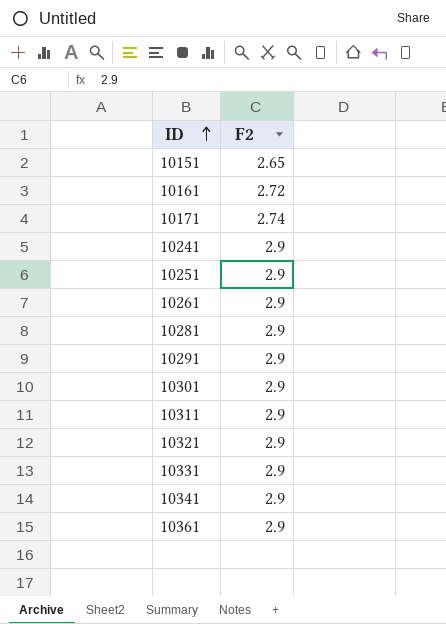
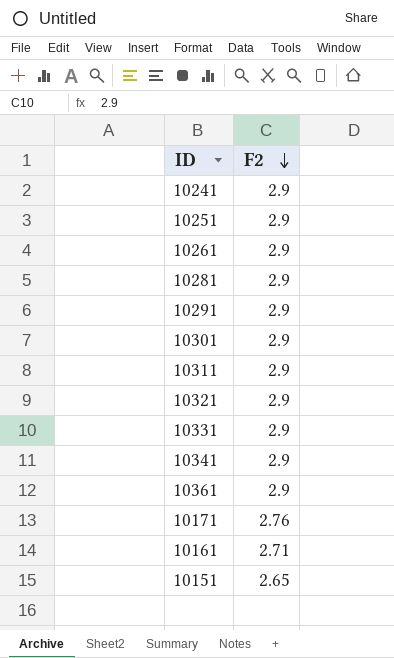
row order: ID ascending -> F2 descending
10171 | F2: 2.74 -> 2.76
10161 | F2: 2.72 -> 2.71

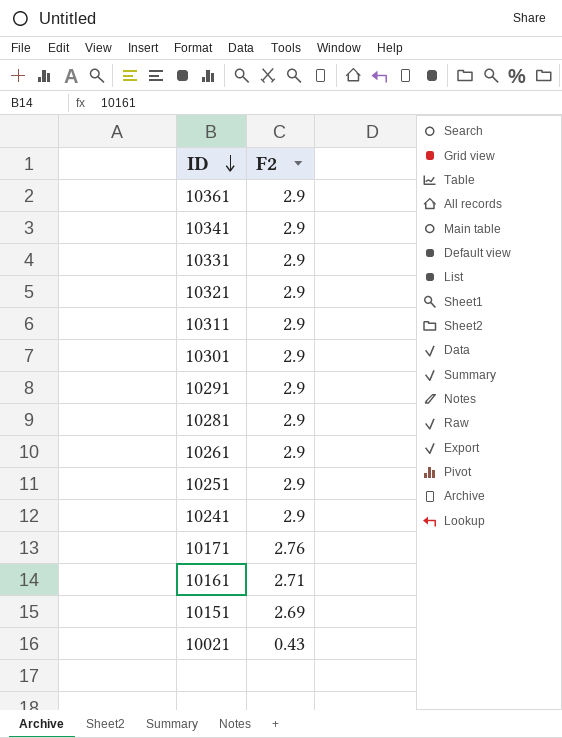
row order: F2 descending -> ID descending
10151 | F2: 2.65 -> 2.69
row 10021: none -> 0.43

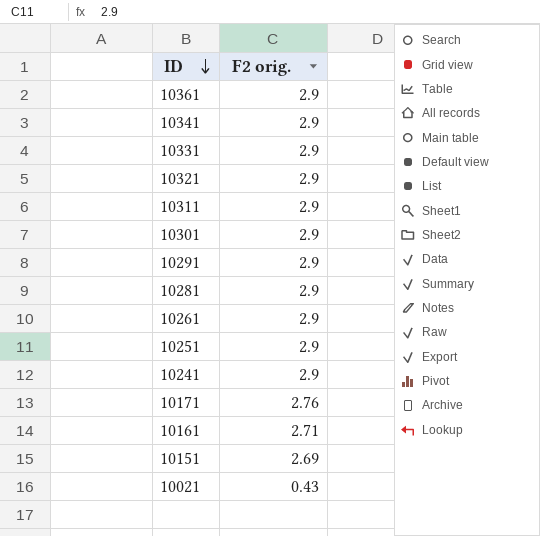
column name: F2 -> F2 orig.

